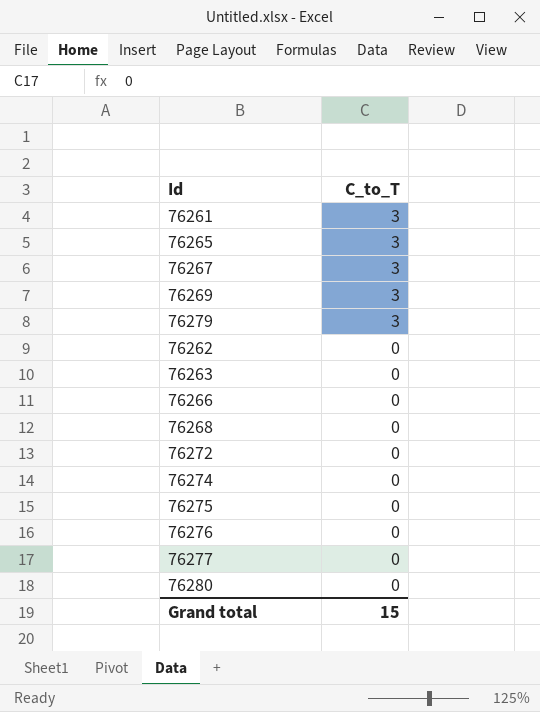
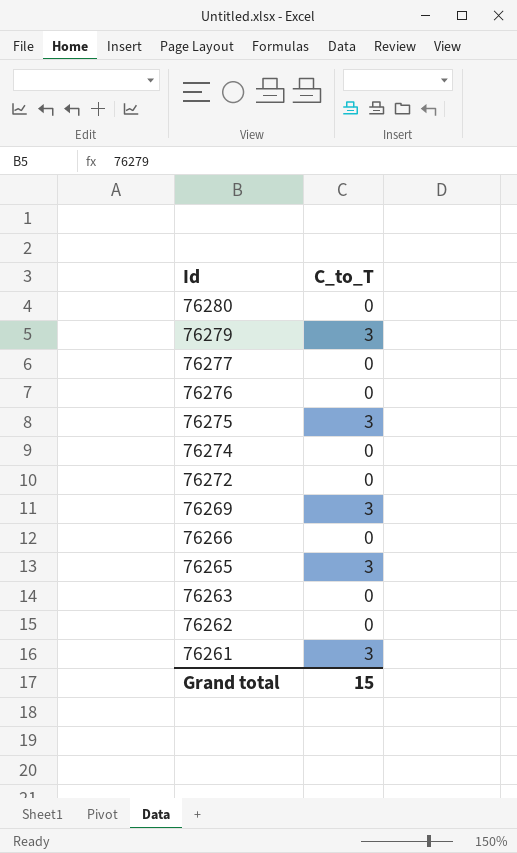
row order: C_to_T descending -> Id descending
row 76267: 3 -> none
row 76268: 0 -> none
76275 | C_to_T: 0 -> 3

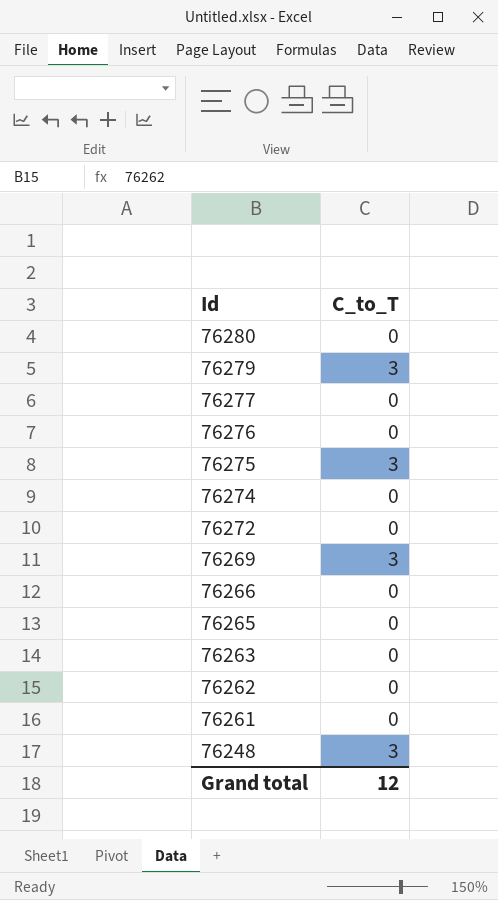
76265 | C_to_T: 3 -> 0
76261 | C_to_T: 3 -> 0
row 76248: none -> 3
Grand total | C_to_T: 15 -> 12

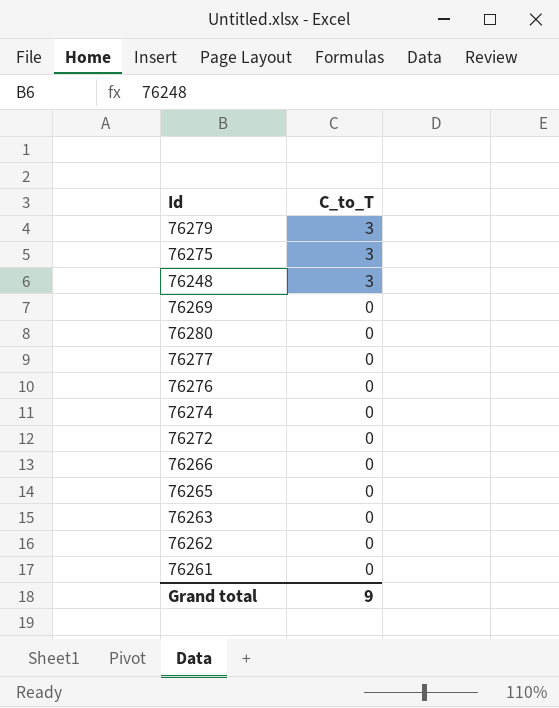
row order: Id descending -> C_to_T descending
76269 | C_to_T: 3 -> 0
Grand total | C_to_T: 12 -> 9

